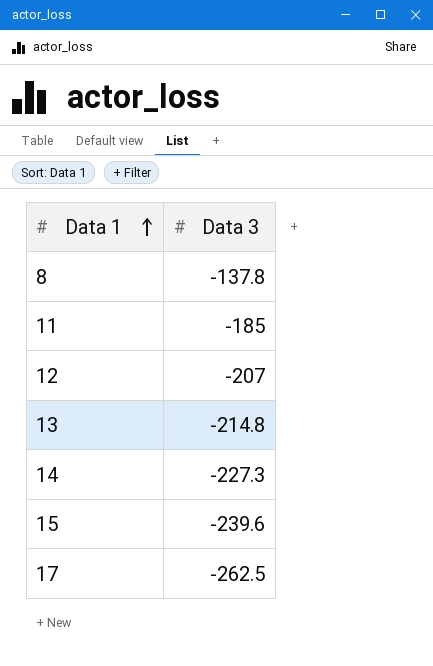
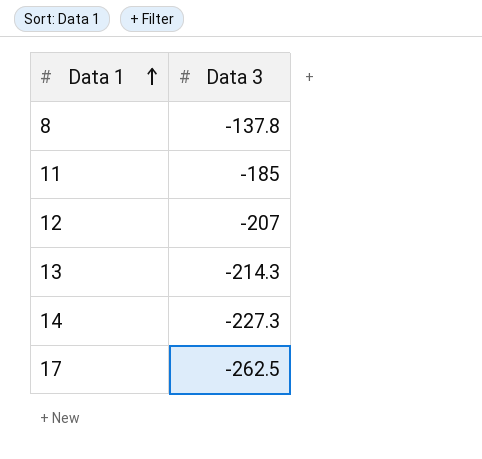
row 15: -239.6 -> none
13 | Data 3: -214.8 -> -214.3

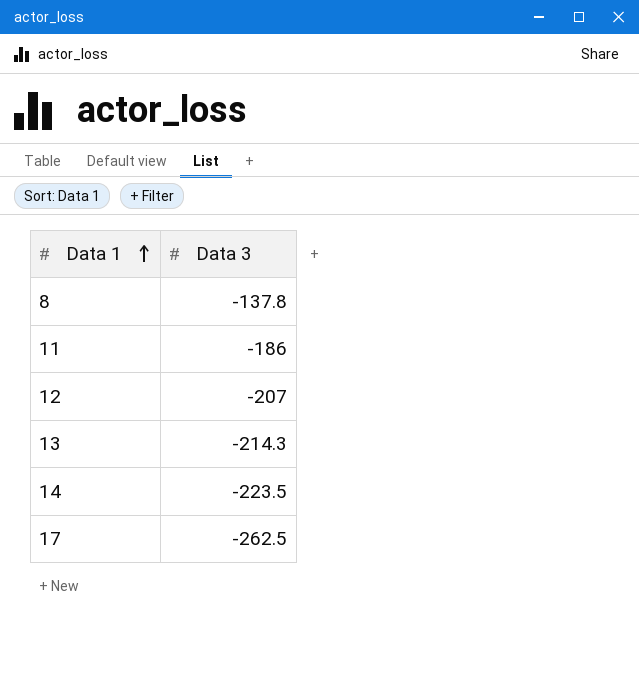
11 | Data 3: -185 -> -186
14 | Data 3: -227.3 -> -223.5

